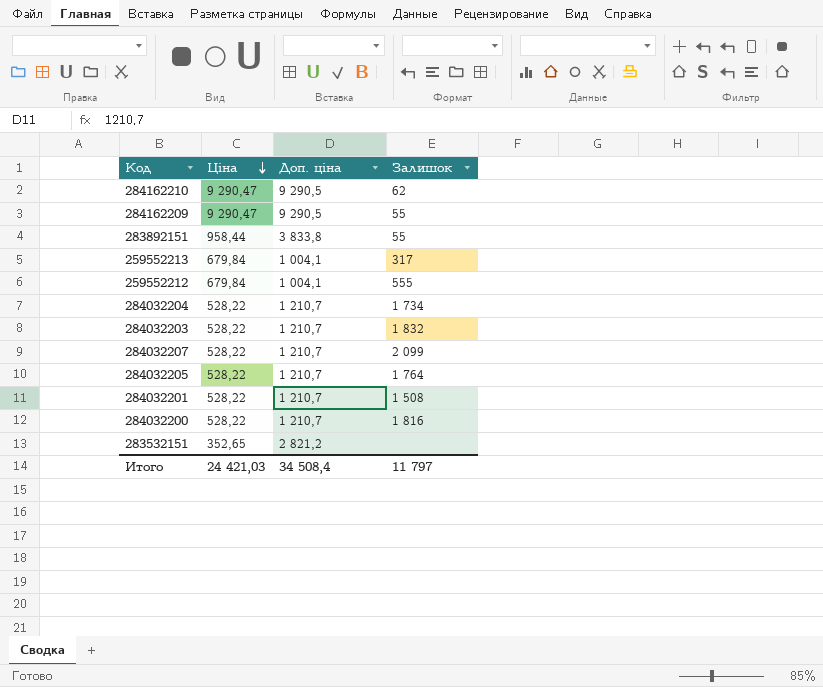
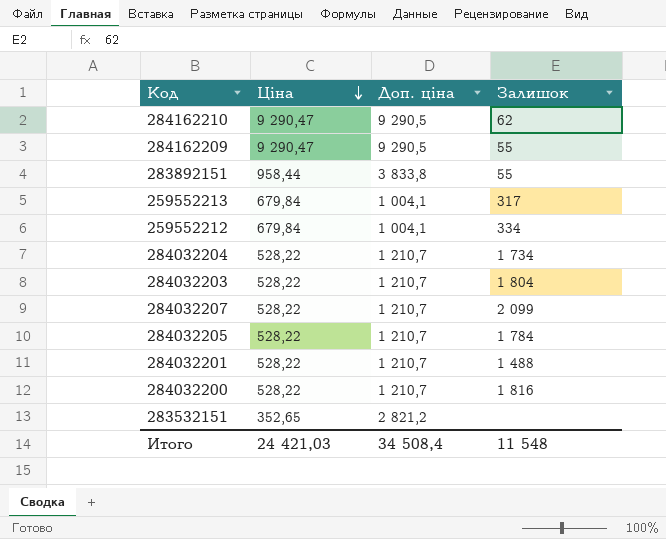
259552212 | Залишок: 555 -> 334
284032203 | Залишок: 1 832 -> 1 804
284032205 | Залишок: 1 764 -> 1 784
284032201 | Залишок: 1 508 -> 1 488
Итого | Залишок: 11 797 -> 11 548

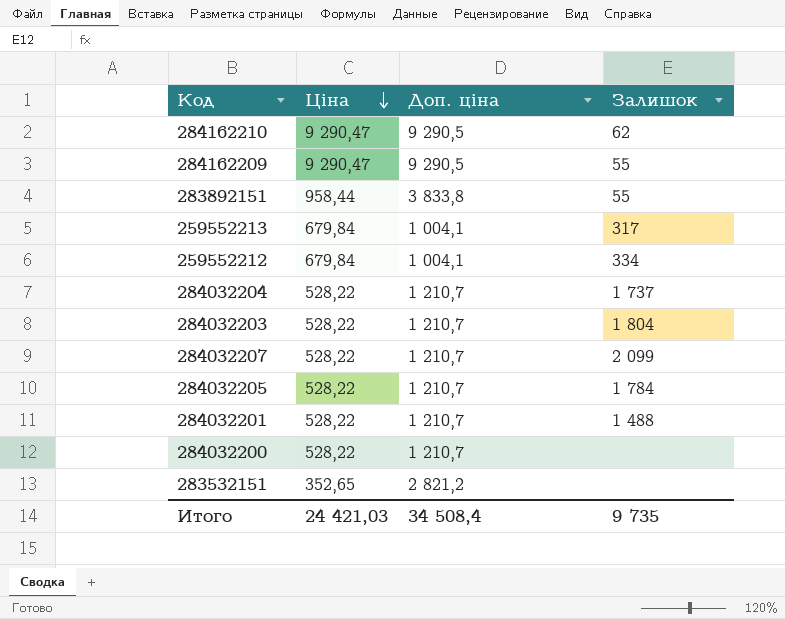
284032204 | Залишок: 1 734 -> 1 737
284032200 | Залишок: 1 816 -> none
Итого | Залишок: 11 548 -> 9 735

